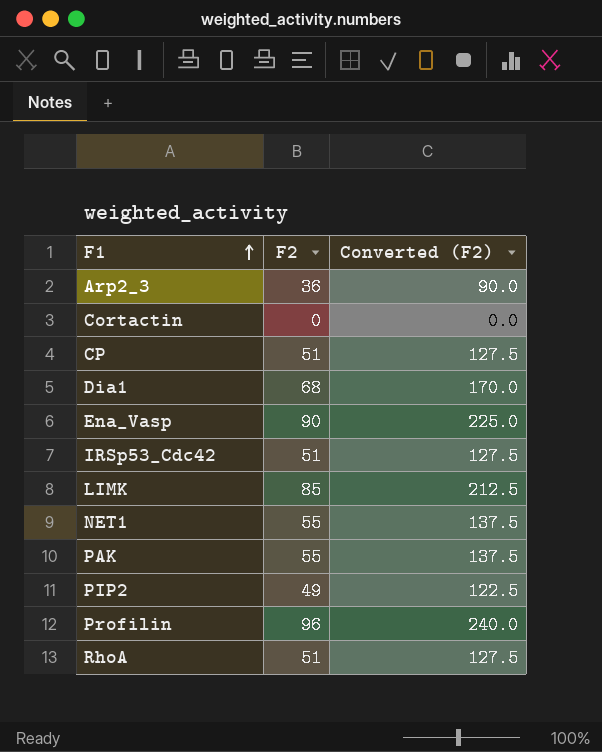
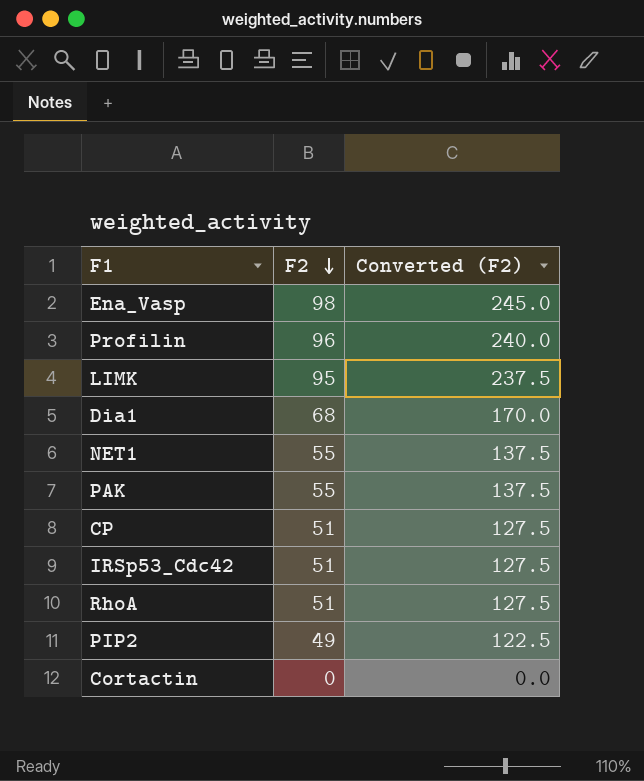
row order: F1 ascending -> F2 descending
row Arp2_3: 36 | 90.0 -> none
Ena_Vasp | F2: 90 -> 98
Ena_Vasp | Converted (F2): 225.0 -> 245.0
LIMK | F2: 85 -> 95
LIMK | Converted (F2): 212.5 -> 237.5

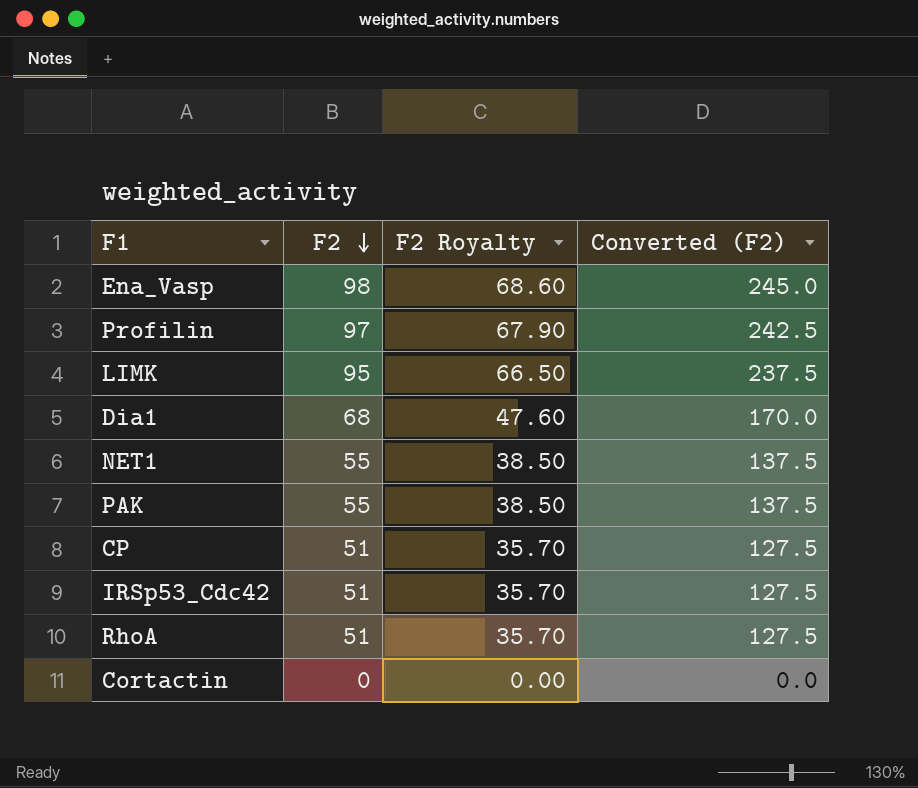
column F2 Royalty | formula: none -> [F2] * 0.7
row PIP2: 49 | 122.5 -> none
Profilin | F2: 96 -> 97
Profilin | Converted (F2): 240.0 -> 242.5

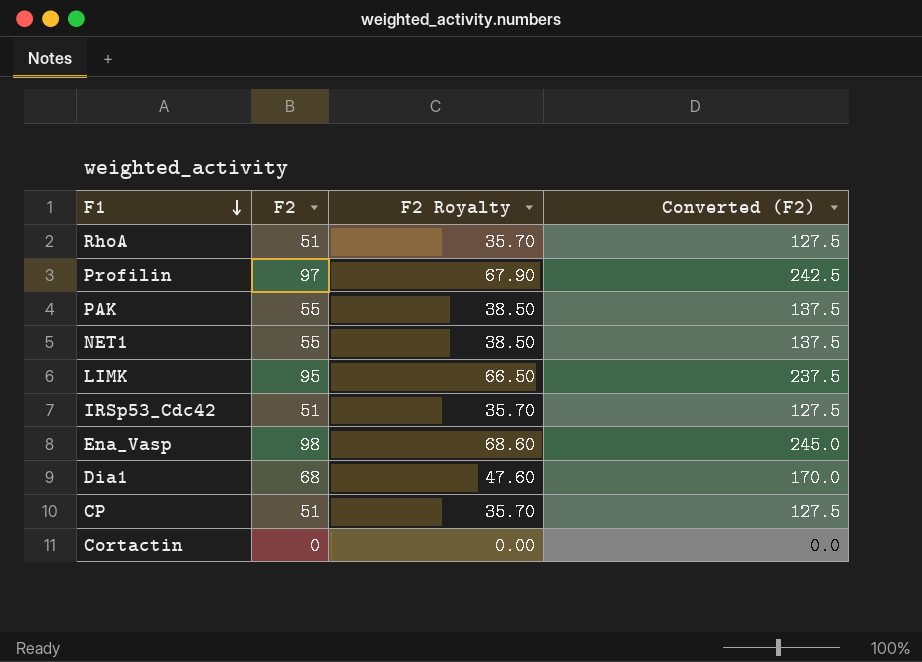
row order: F2 descending -> F1 descending

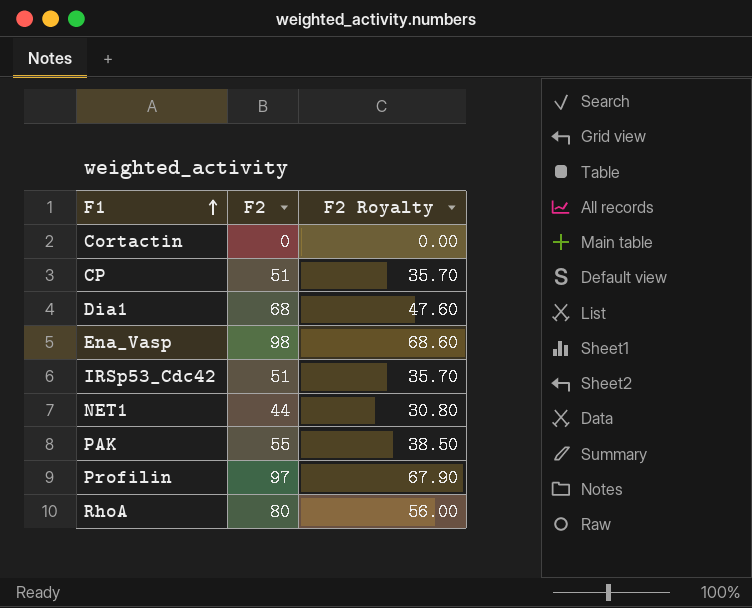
row order: F1 descending -> F1 ascending
column Converted (F2) | formula: [F2] * 2.5 -> none
row LIMK: 95 | 66.50 | 237.5 -> none
NET1 | F2: 55 -> 44
NET1 | F2 Royalty: 38.50 -> 30.80
RhoA | F2: 51 -> 80
RhoA | F2 Royalty: 35.70 -> 56.00

